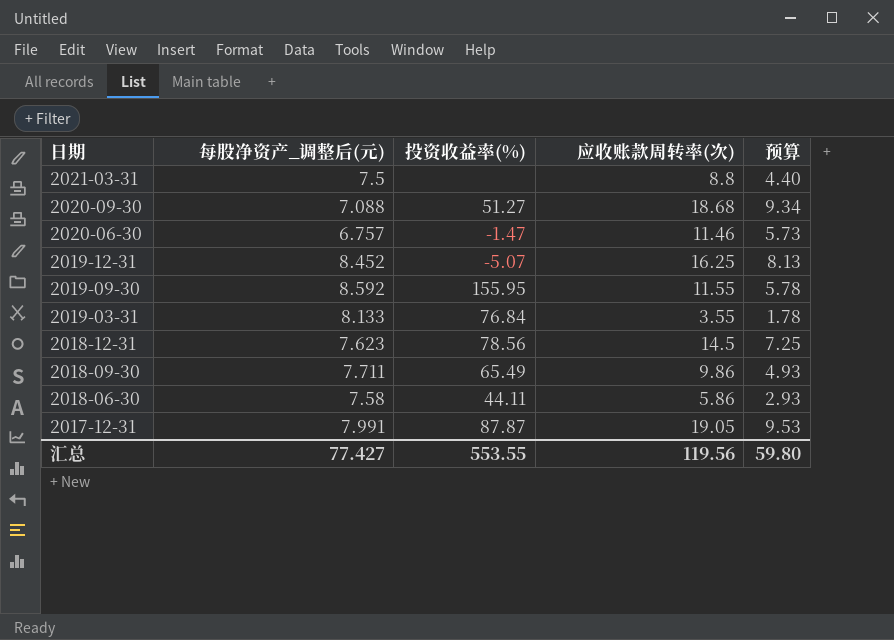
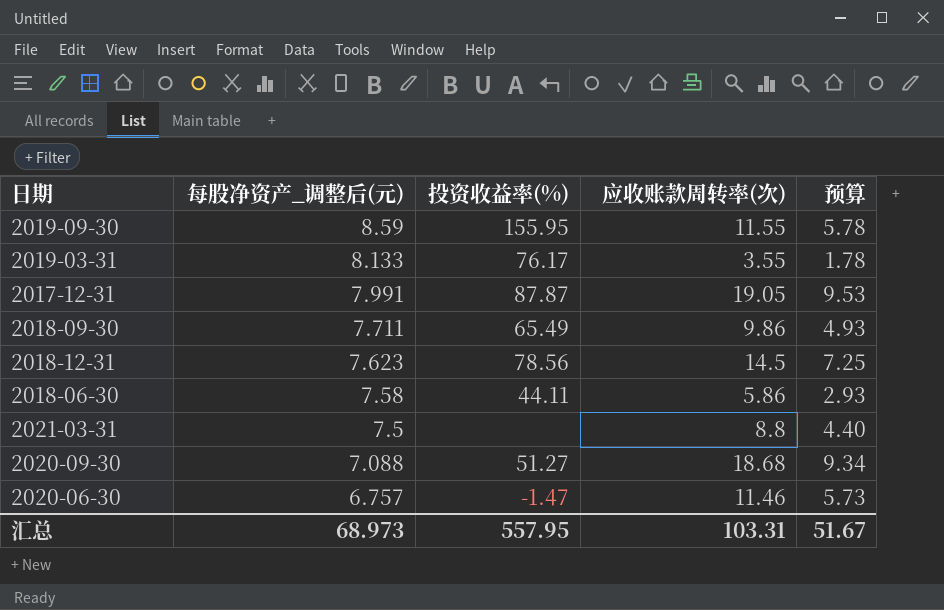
row order: 日期 descending -> 每股净资产_调整后(元) descending
row 2019-12-31: 8.452 | -5.07 | 16.25 | 8.13 -> none
2019-09-30 | 每股净资产_调整后(元): 8.592 -> 8.59
2019-03-31 | 投资收益率(%): 76.84 -> 76.17
汇总 | 每股净资产_调整后(元): 77.427 -> 68.973
汇总 | 投资收益率(%): 553.55 -> 557.95
汇总 | 应收账款周转率(次): 119.56 -> 103.31
汇总 | 预算: 59.80 -> 51.67

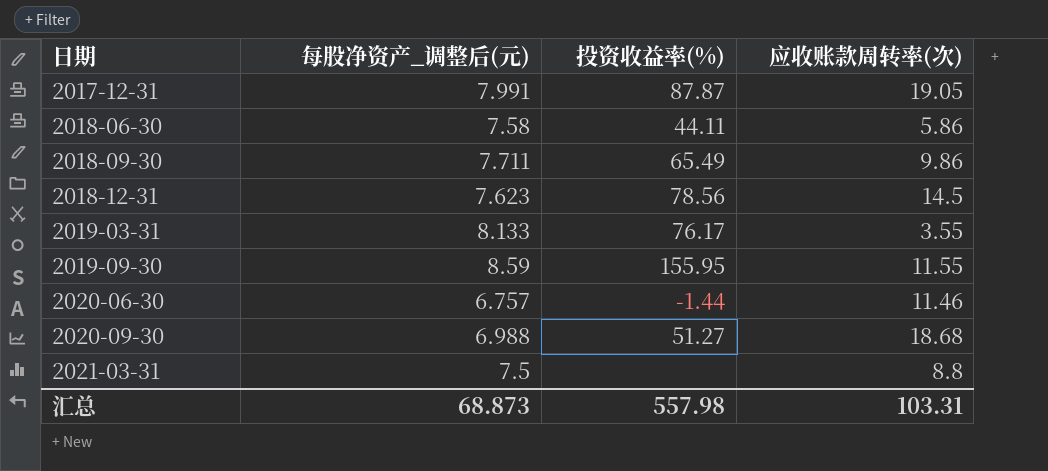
row order: 每股净资产_调整后(元) descending -> 日期 ascending
column 预算 | formula: [应收账款周转率(次)] * 0.5 -> none
2020-06-30 | 投资收益率(%): -1.47 -> -1.44
2020-09-30 | 每股净资产_调整后(元): 7.088 -> 6.988
汇总 | 每股净资产_调整后(元): 68.973 -> 68.873
汇总 | 投资收益率(%): 557.95 -> 557.98

